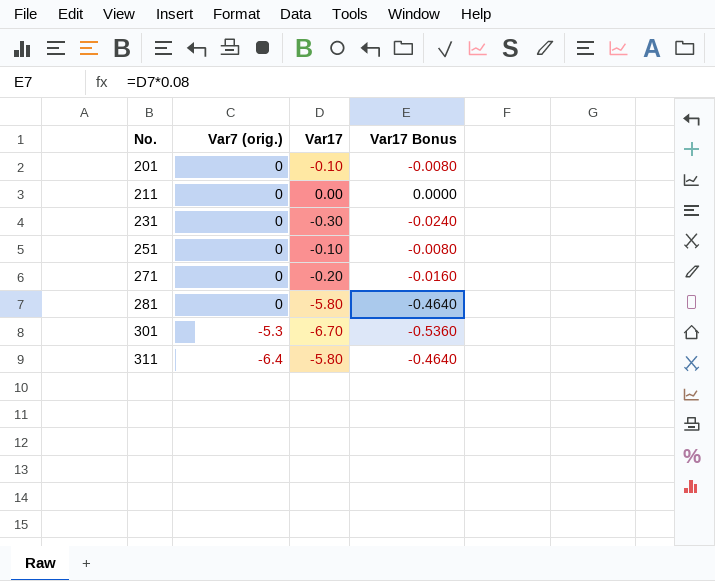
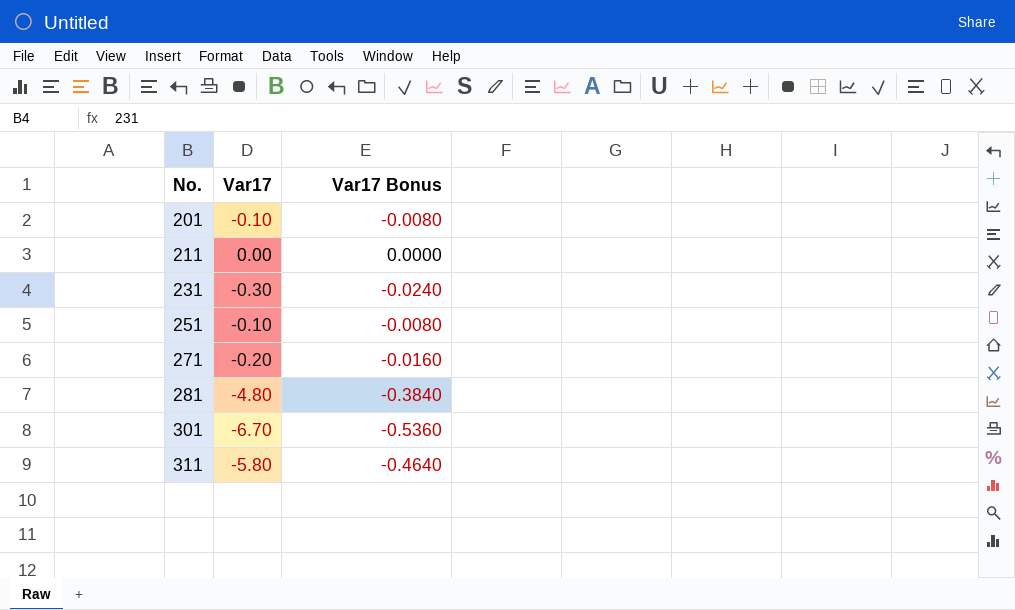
column Var7 (orig.) | position: 2 -> none
281 | Var17: -5.80 -> -4.80
281 | Var17 Bonus: -0.4640 -> -0.3840

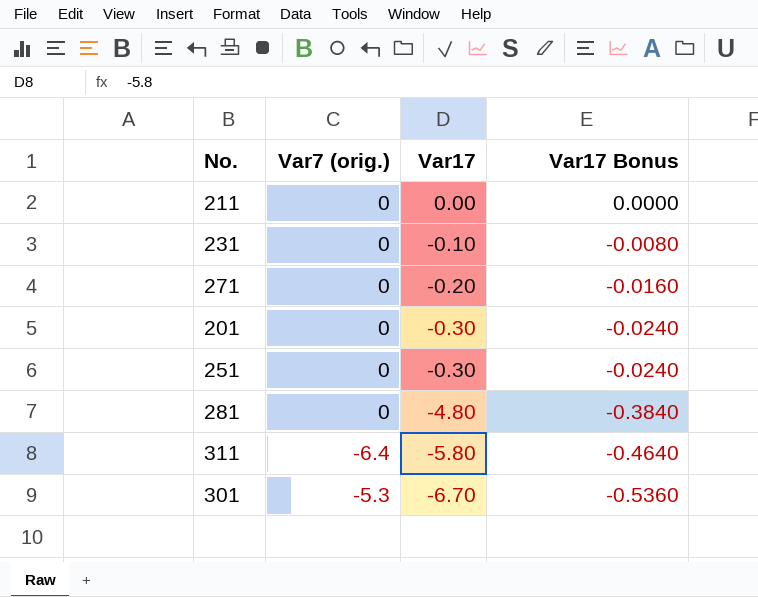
row order: No. ascending -> Var17 descending
column Var7 (orig.) | position: none -> 2
231 | Var17: -0.30 -> -0.10
231 | Var17 Bonus: -0.0240 -> -0.0080
201 | Var17: -0.10 -> -0.30
201 | Var17 Bonus: -0.0080 -> -0.0240
251 | Var17: -0.10 -> -0.30
251 | Var17 Bonus: -0.0080 -> -0.0240

